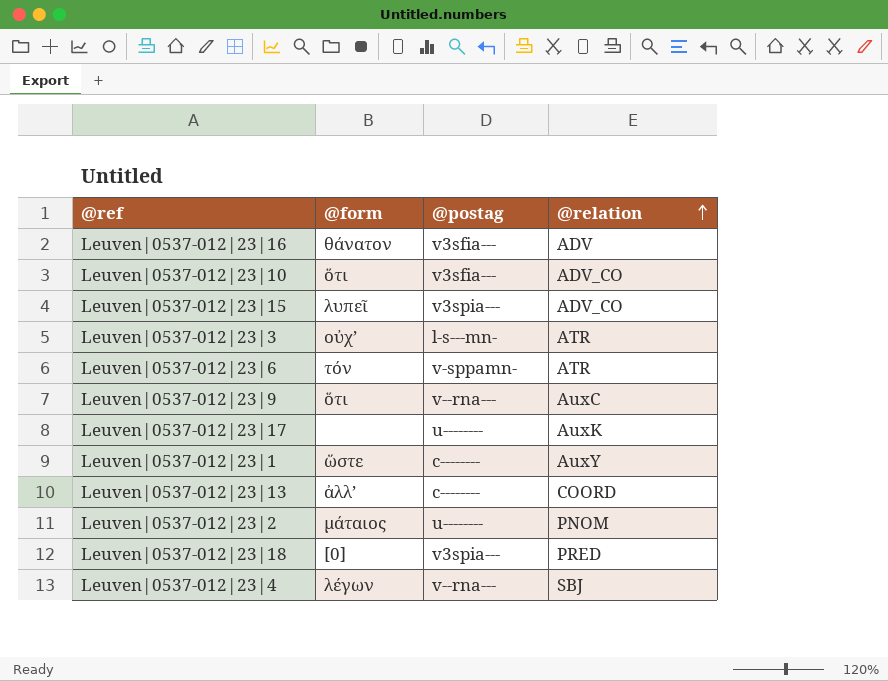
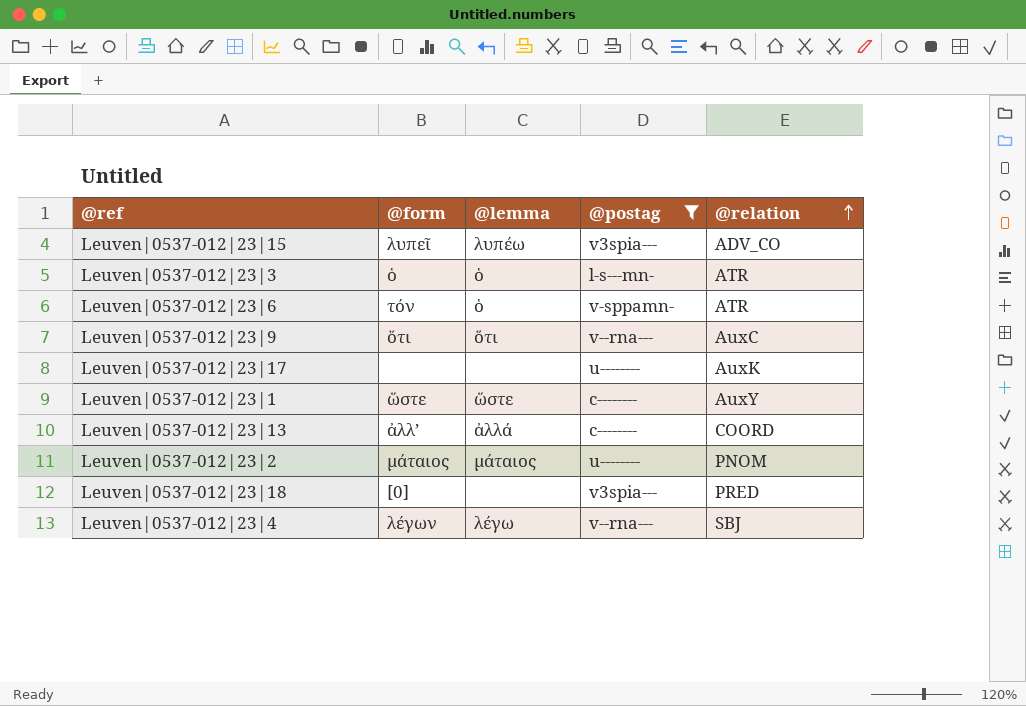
filter: none -> @postag != v3sfia---
column @lemma | position: none -> 3
Leuven|0537-012|23|3 | @form: οὐχʼ -> ὁ

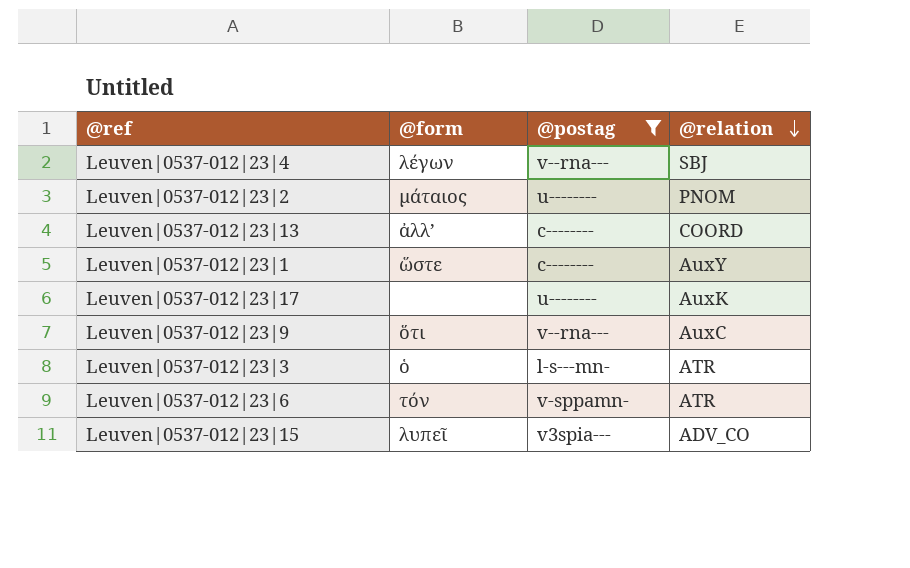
row order: @relation ascending -> @relation descending
column @lemma | position: 3 -> none
row Leuven|0537-012|23|18: [0] | none | v3spia--- | PRED -> none

